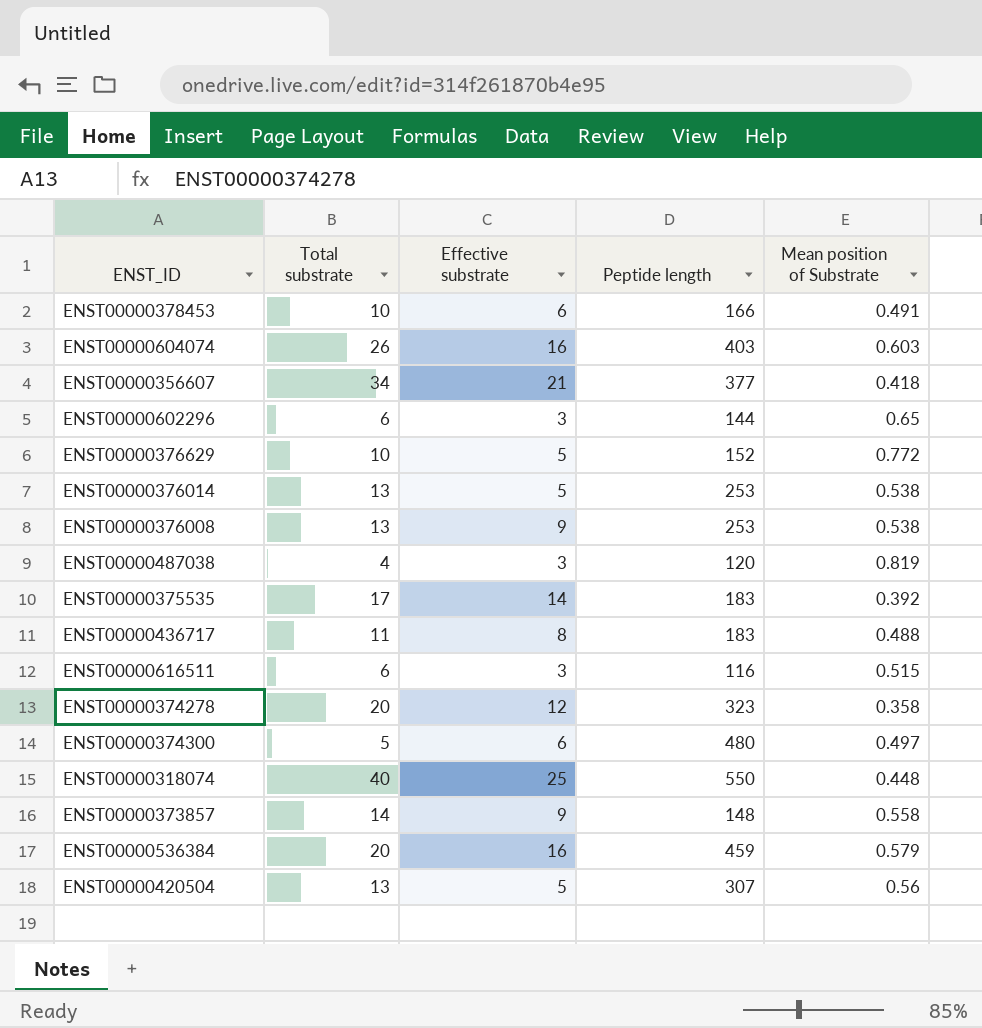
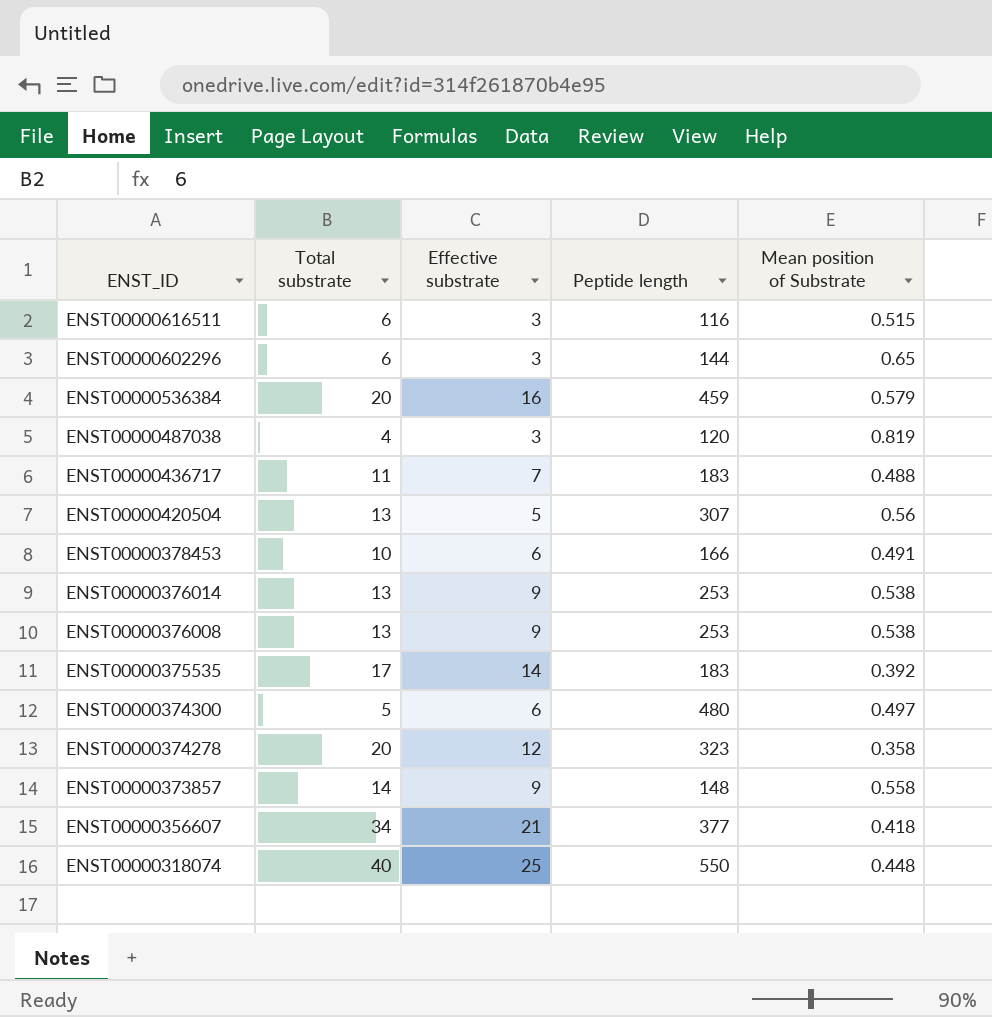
row order: none -> ENST_ID descending
row ENST00000604074: 26 | 16 | 403 | 0.603 -> none
row ENST00000376629: 10 | 5 | 152 | 0.772 -> none
ENST00000436717 | Effective substrate: 8 -> 7
ENST00000376014 | Effective substrate: 5 -> 9

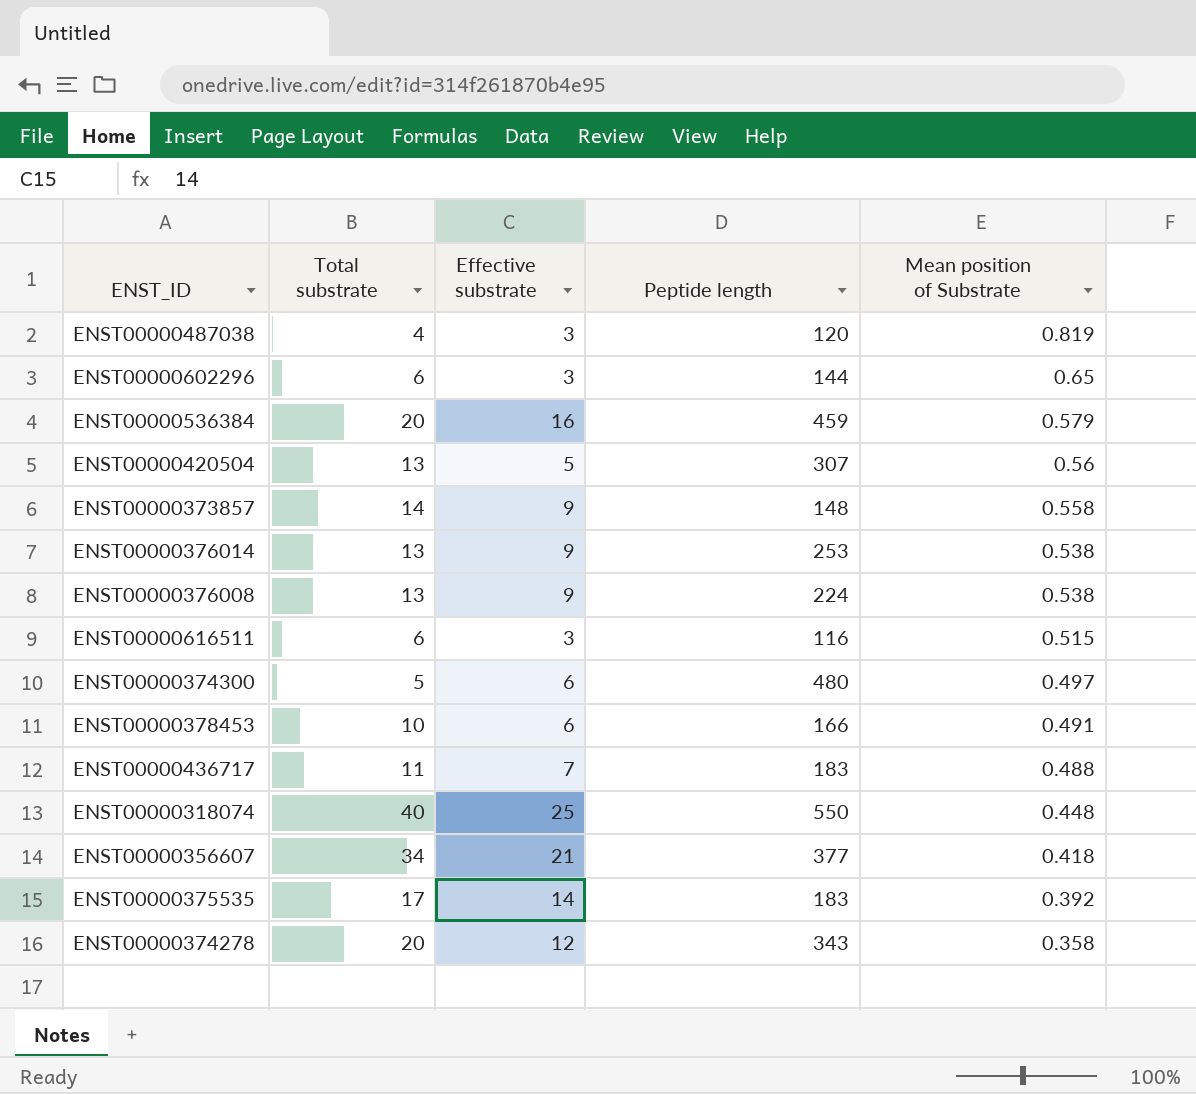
row order: ENST_ID descending -> Mean position of Substrate descending
ENST00000376008 | Peptide length: 253 -> 224
ENST00000374278 | Peptide length: 323 -> 343

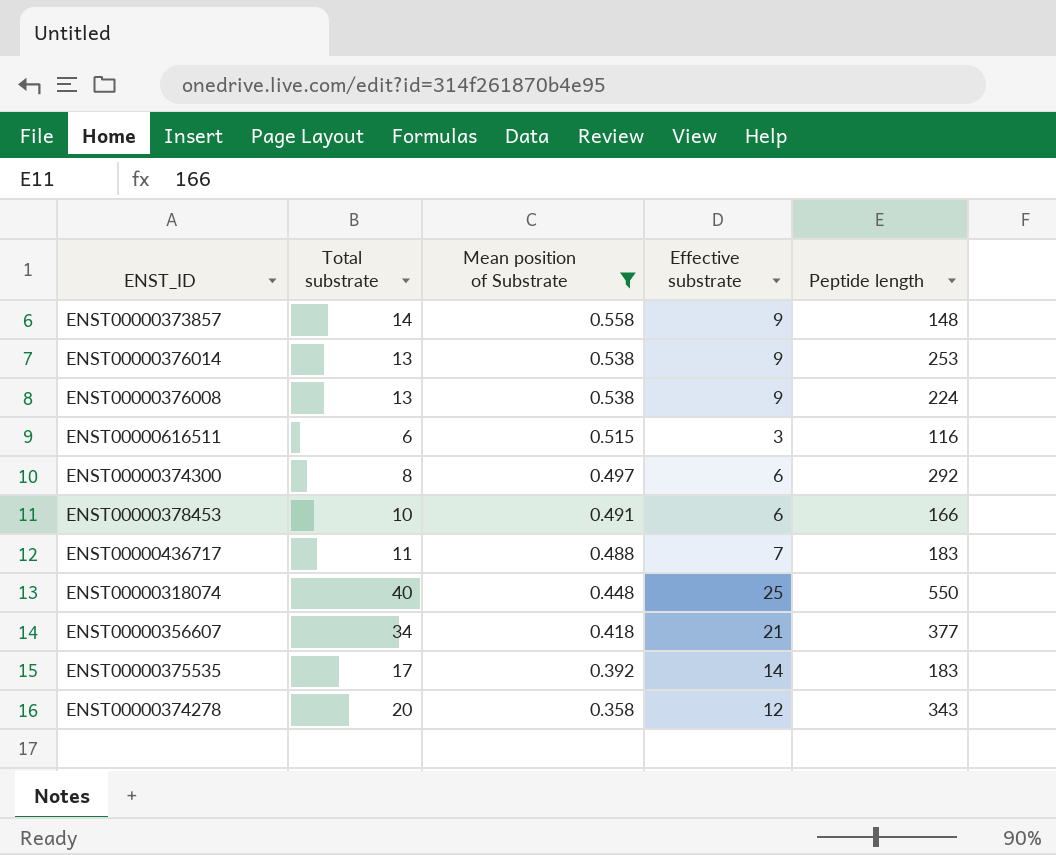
filter: none -> Mean position of Substrate <= 0.558
column Mean position of Substrate | position: 5 -> 3
ENST00000374300 | Total substrate: 5 -> 8
ENST00000374300 | Peptide length: 480 -> 292

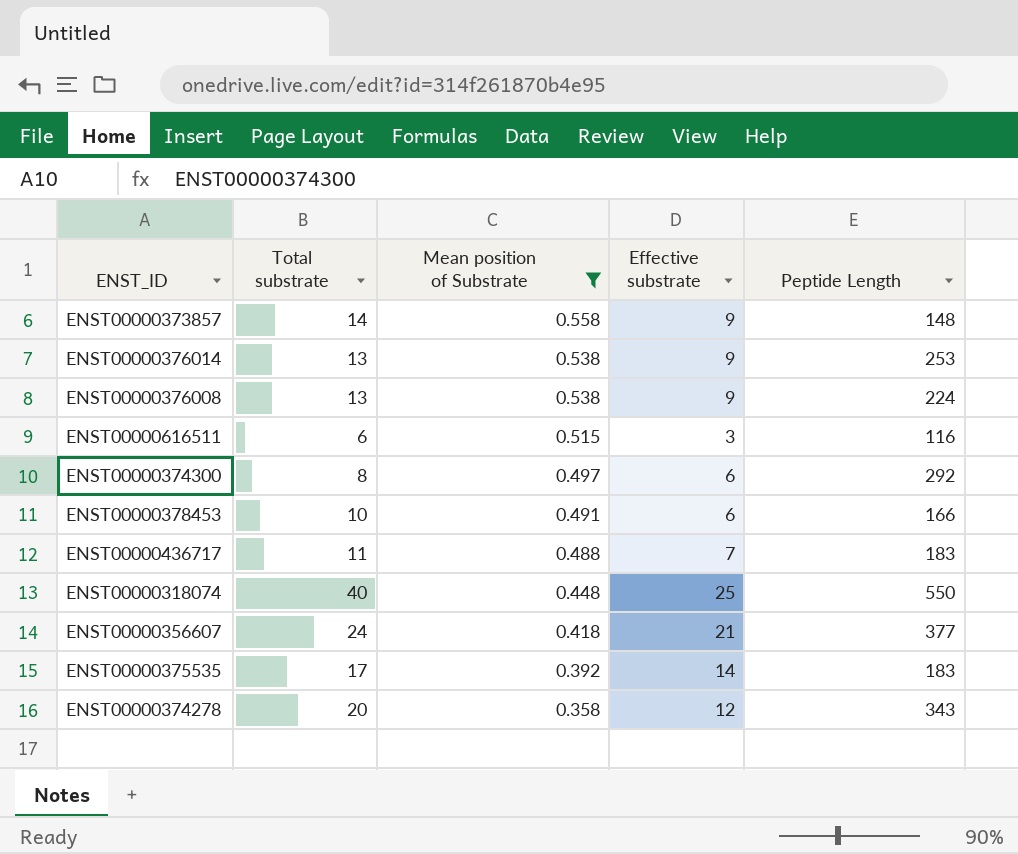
column name: Peptide length -> Peptide Length
ENST00000356607 | Total substrate: 34 -> 24

